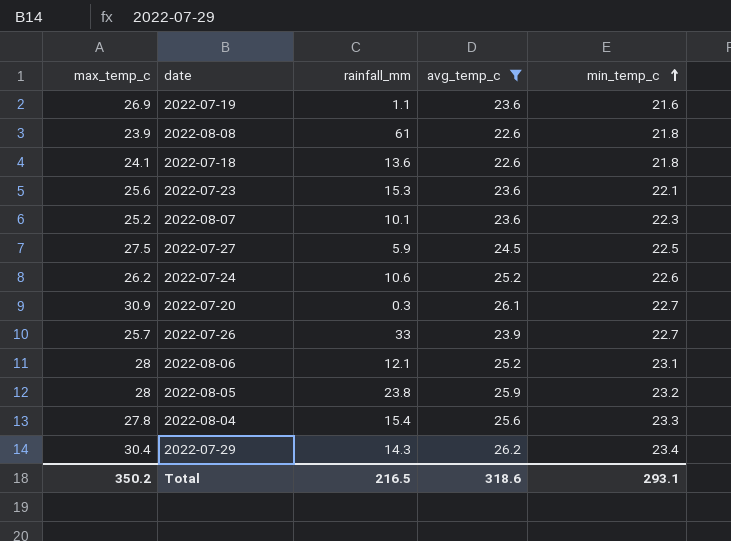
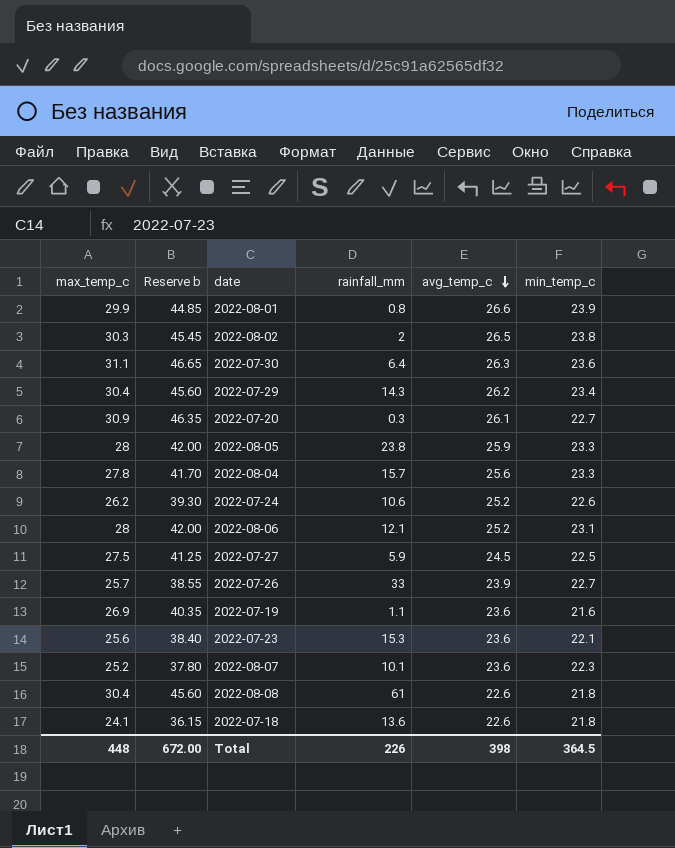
filter: avg_temp_c <= 26.2 -> none
row order: min_temp_c ascending -> avg_temp_c descending
column Reserve b | formula: none -> [max_temp_c] * 1.5
2022-08-05 | min_temp_c: 23.2 -> 23.3
2022-08-04 | rainfall_mm: 15.4 -> 15.7
2022-08-08 | max_temp_c: 23.9 -> 30.4
Total | max_temp_c: 350.2 -> 448
Total | rainfall_mm: 216.5 -> 226
Total | avg_temp_c: 318.6 -> 398
Total | min_temp_c: 293.1 -> 364.5

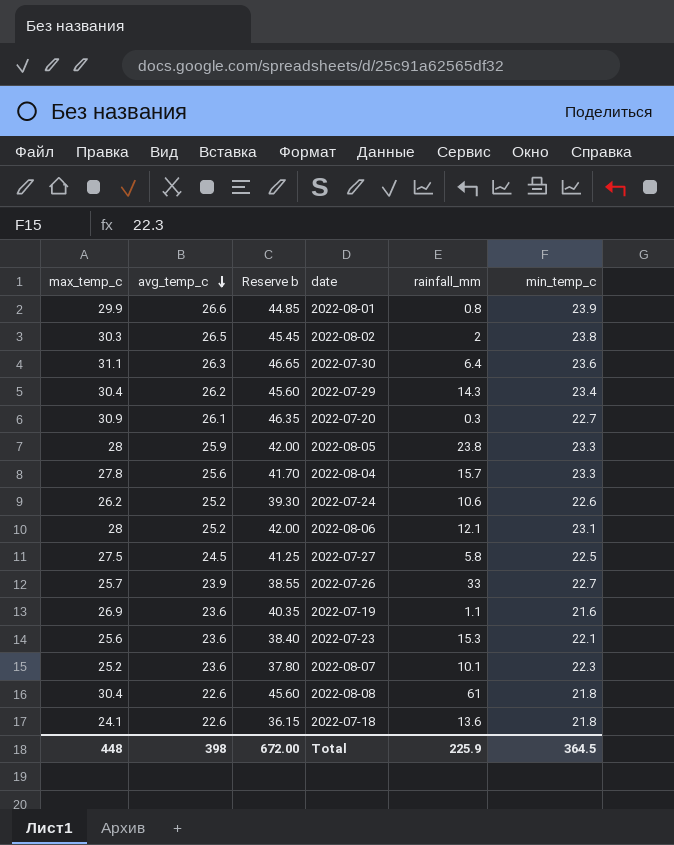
column avg_temp_c | position: 5 -> 2
2022-07-27 | rainfall_mm: 5.9 -> 5.8
Total | rainfall_mm: 226 -> 225.9

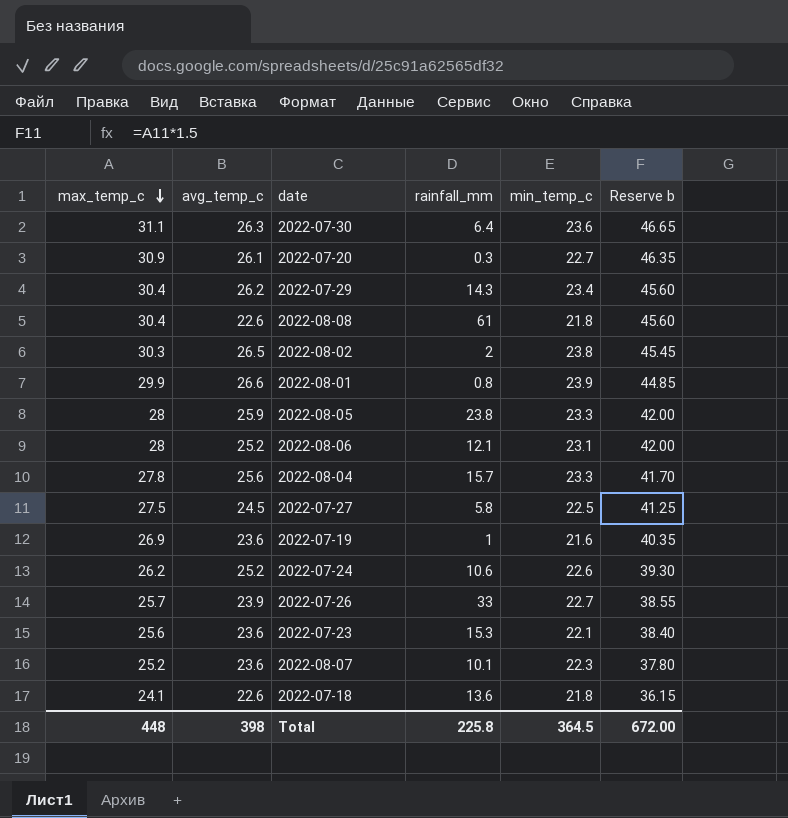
row order: avg_temp_c descending -> max_temp_c descending
column Reserve b | position: 3 -> 6
2022-07-19 | rainfall_mm: 1.1 -> 1
Total | rainfall_mm: 225.9 -> 225.8

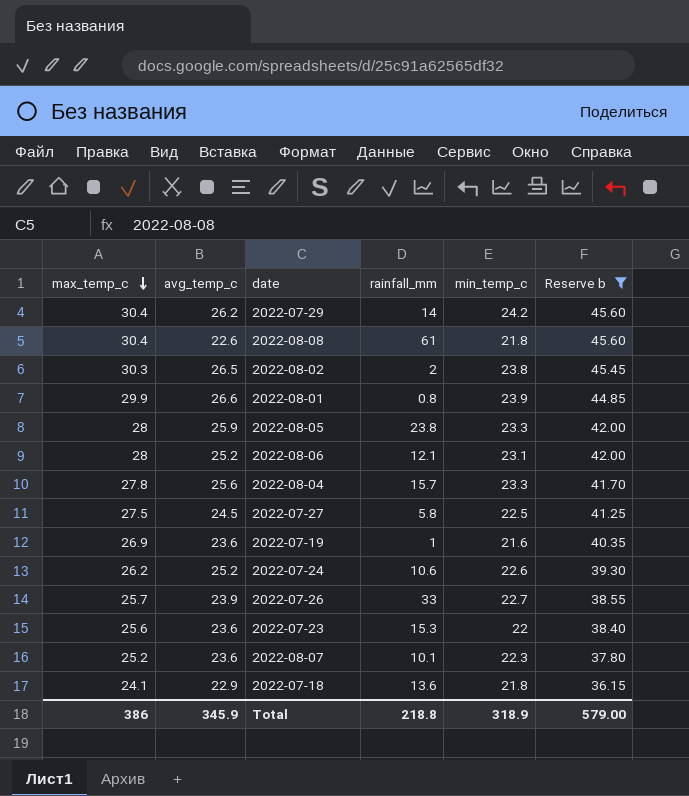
filter: none -> Reserve b <= 45.60
2022-07-29 | rainfall_mm: 14.3 -> 14
2022-07-29 | min_temp_c: 23.4 -> 24.2
2022-07-23 | min_temp_c: 22.1 -> 22
2022-07-18 | avg_temp_c: 22.6 -> 22.9
Total | max_temp_c: 448 -> 386
Total | avg_temp_c: 398 -> 345.9
Total | rainfall_mm: 225.8 -> 218.8
Total | min_temp_c: 364.5 -> 318.9
Total | Reserve b: 672.00 -> 579.00

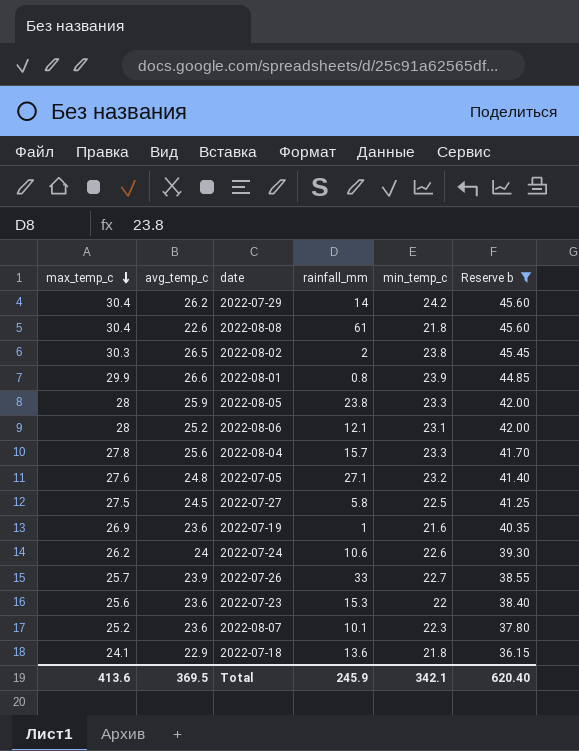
row 2022-07-05: none -> 27.6 | 24.8 | 27.1 | 23.2 | 41.40
2022-07-24 | avg_temp_c: 25.2 -> 24
Total | max_temp_c: 386 -> 413.6
Total | avg_temp_c: 345.9 -> 369.5
Total | rainfall_mm: 218.8 -> 245.9
Total | min_temp_c: 318.9 -> 342.1
Total | Reserve b: 579.00 -> 620.40

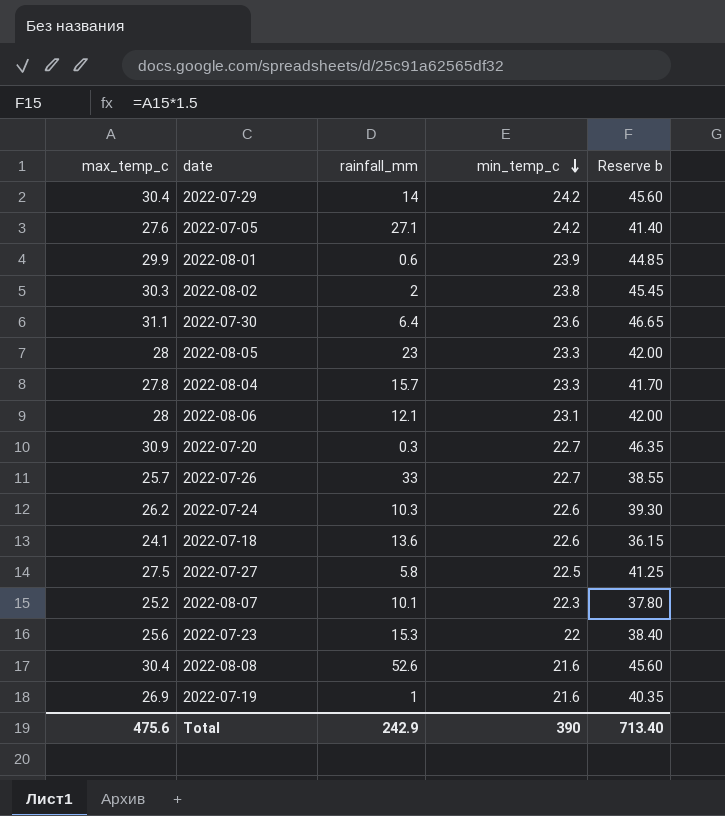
filter: Reserve b <= 45.60 -> none
row order: max_temp_c descending -> min_temp_c descending
column avg_temp_c | position: 2 -> none
2022-07-05 | min_temp_c: 23.2 -> 24.2
2022-08-01 | rainfall_mm: 0.8 -> 0.6
2022-08-05 | rainfall_mm: 23.8 -> 23
2022-07-24 | rainfall_mm: 10.6 -> 10.3
2022-07-18 | min_temp_c: 21.8 -> 22.6
2022-08-08 | rainfall_mm: 61 -> 52.6
2022-08-08 | min_temp_c: 21.8 -> 21.6
Total | max_temp_c: 413.6 -> 475.6
Total | rainfall_mm: 245.9 -> 242.9
Total | min_temp_c: 342.1 -> 390
Total | Reserve b: 620.40 -> 713.40

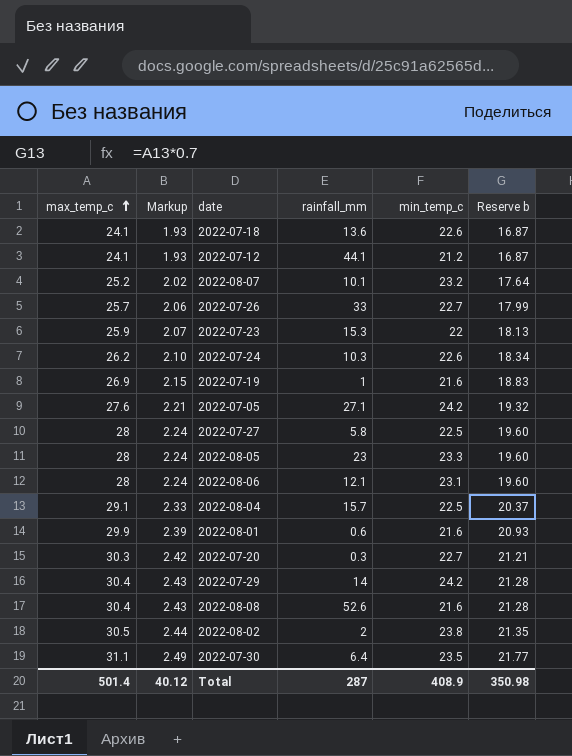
row order: min_temp_c descending -> max_temp_c ascending
column Markup | formula: none -> [max_temp_c] * 0.08
column Reserve b | formula: [max_temp_c] * 1.5 -> [max_temp_c] * 0.7
row 2022-07-12: none -> 24.1 | 1.93 | 44.1 | 21.2 | 16.87
2022-08-07 | min_temp_c: 22.3 -> 23.2
2022-07-23 | max_temp_c: 25.6 -> 25.9
2022-07-27 | max_temp_c: 27.5 -> 28
2022-08-04 | max_temp_c: 27.8 -> 29.1
2022-08-04 | min_temp_c: 23.3 -> 22.5
2022-08-01 | min_temp_c: 23.9 -> 21.6
2022-07-20 | max_temp_c: 30.9 -> 30.3
2022-08-02 | max_temp_c: 30.3 -> 30.5
2022-07-30 | min_temp_c: 23.6 -> 23.5
Total | max_temp_c: 475.6 -> 501.4
Total | rainfall_mm: 242.9 -> 287
Total | min_temp_c: 390 -> 408.9
Total | Reserve b: 713.40 -> 350.98

